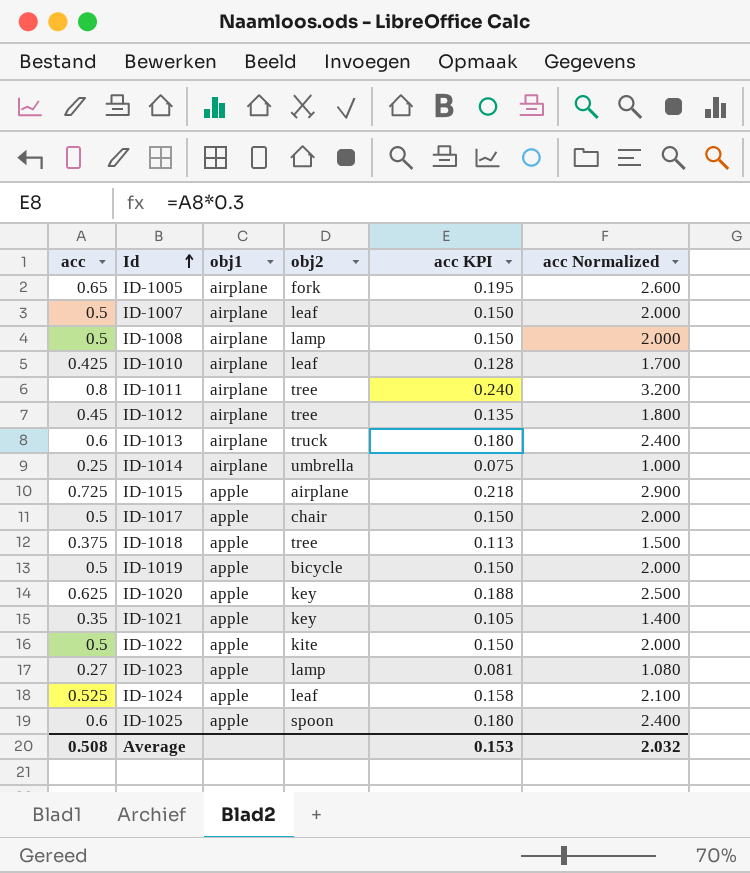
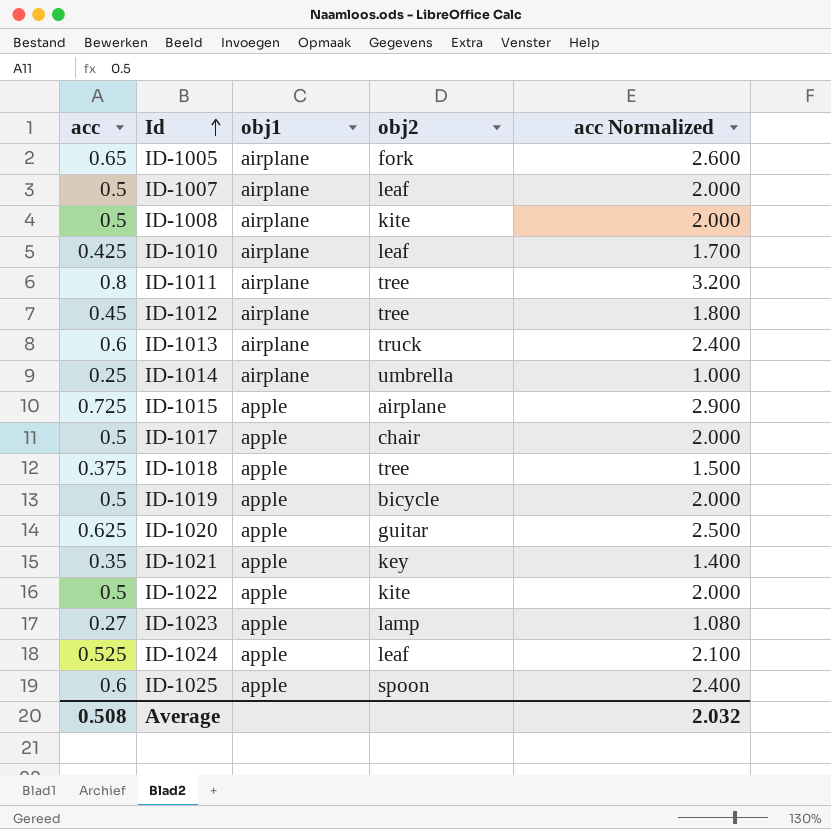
column acc KPI | formula: [acc] * 0.3 -> none
ID-1008 | obj2: lamp -> kite
ID-1020 | obj2: key -> guitar

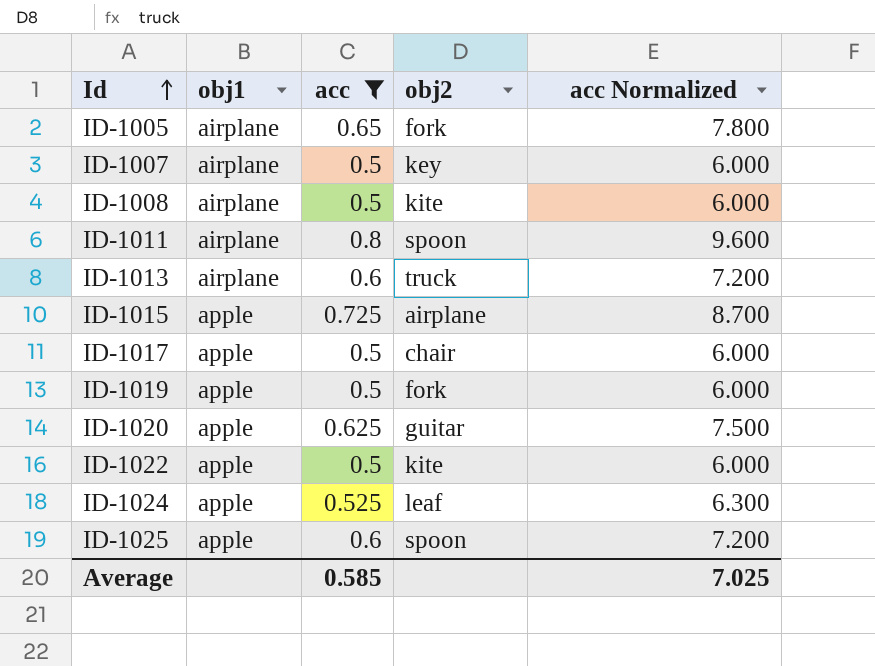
filter: none -> acc >= 0.5
column acc | position: 1 -> 3
column acc Normalized | formula: [acc] * 4 -> [acc] * 12
ID-1007 | obj2: leaf -> key
ID-1011 | obj2: tree -> spoon
ID-1019 | obj2: bicycle -> fork
Average | acc: 0.508 -> 0.585
Average | acc Normalized: 2.032 -> 7.025

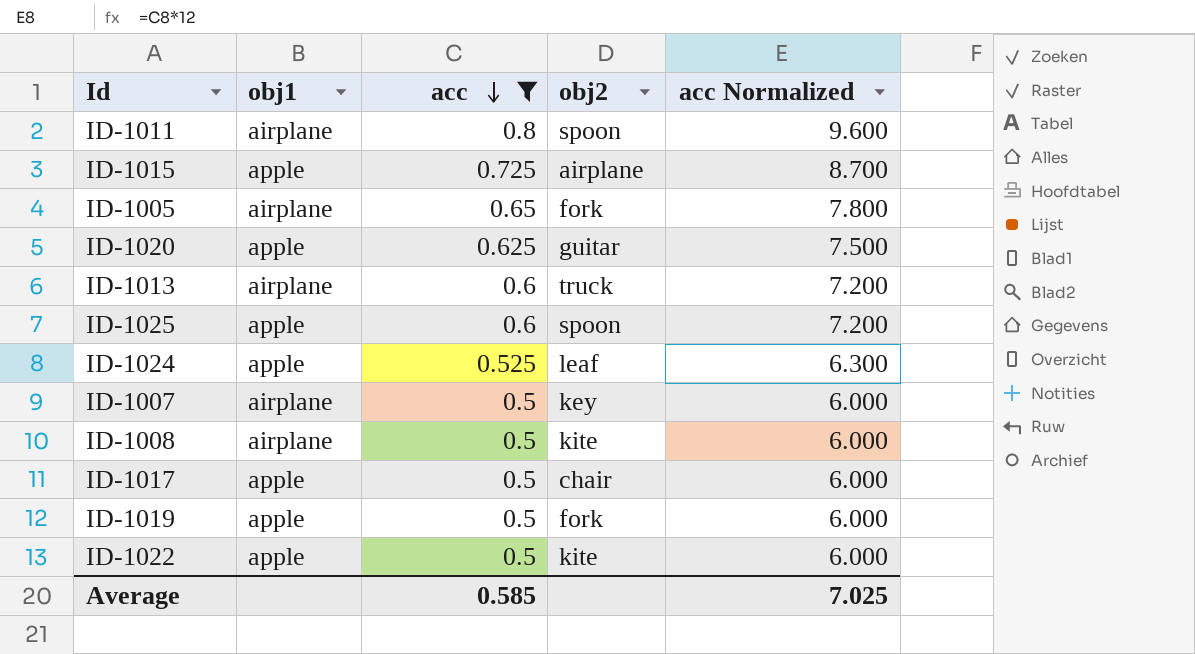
row order: Id ascending -> acc descending

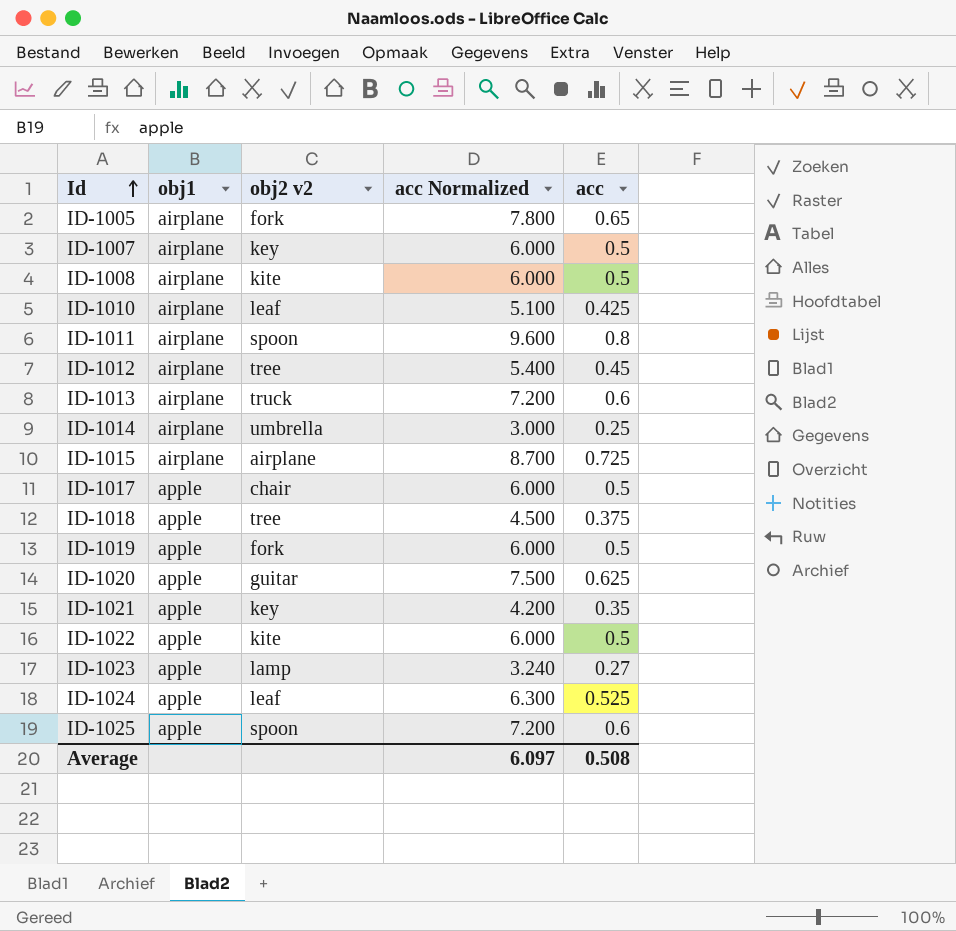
filter: acc >= 0.5 -> none
row order: acc descending -> Id ascending
column name: obj2 -> obj2 v2
column acc | position: 3 -> 5
ID-1015 | obj1: apple -> airplane
Average | acc Normalized: 7.025 -> 6.097
Average | acc: 0.585 -> 0.508

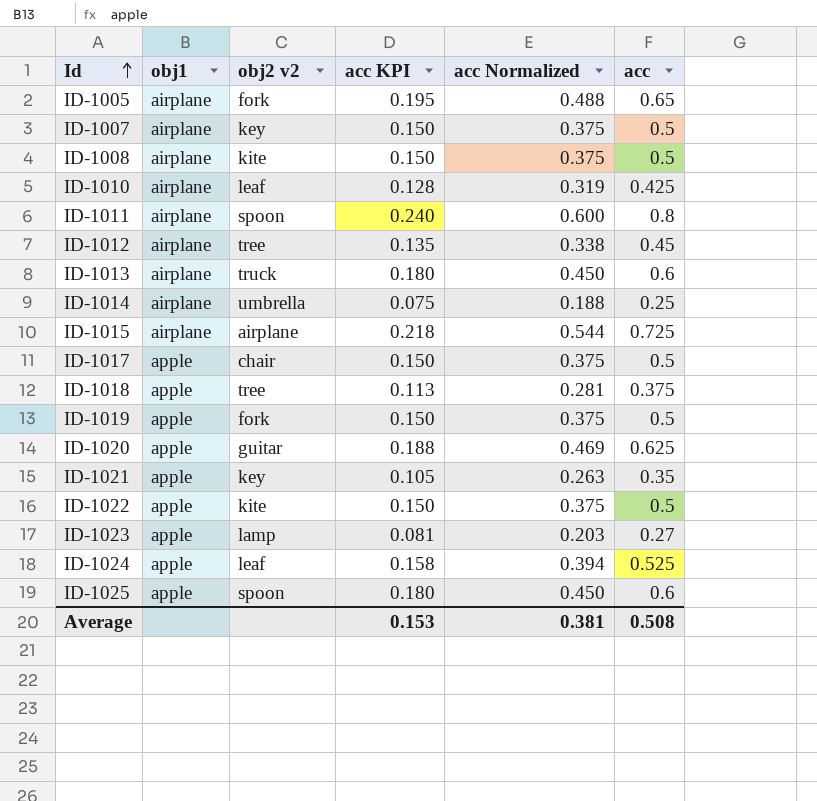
column acc KPI | formula: none -> [acc] * 0.3
column acc Normalized | formula: [acc] * 12 -> [acc] * 0.75
Average | acc Normalized: 6.097 -> 0.381

